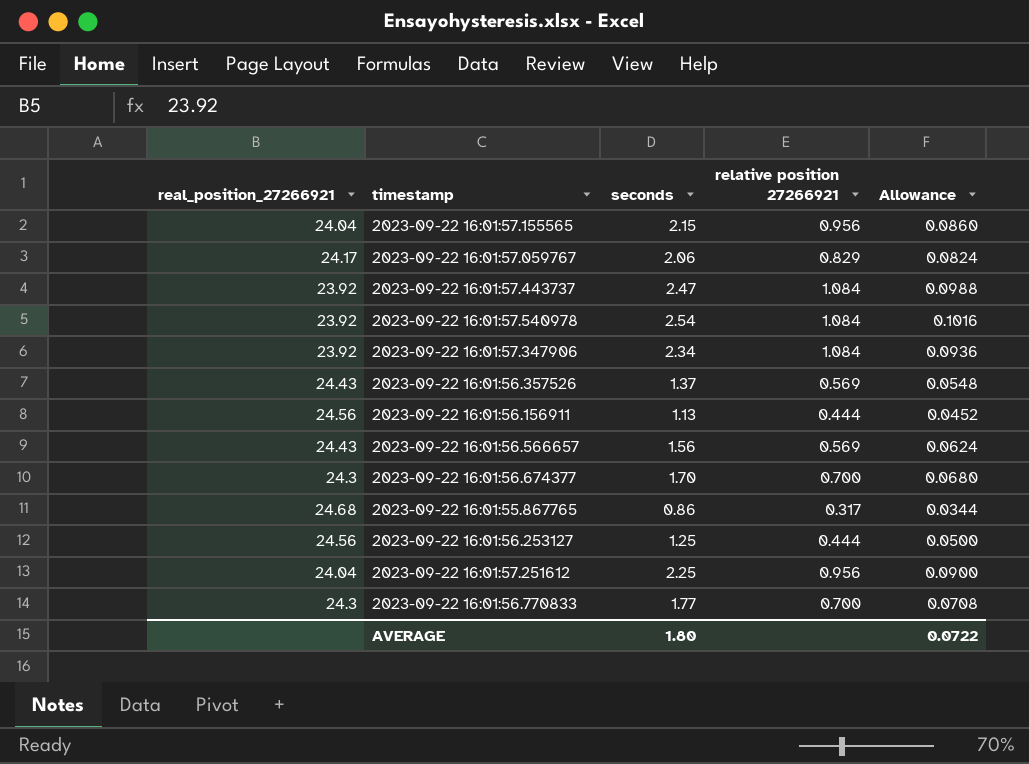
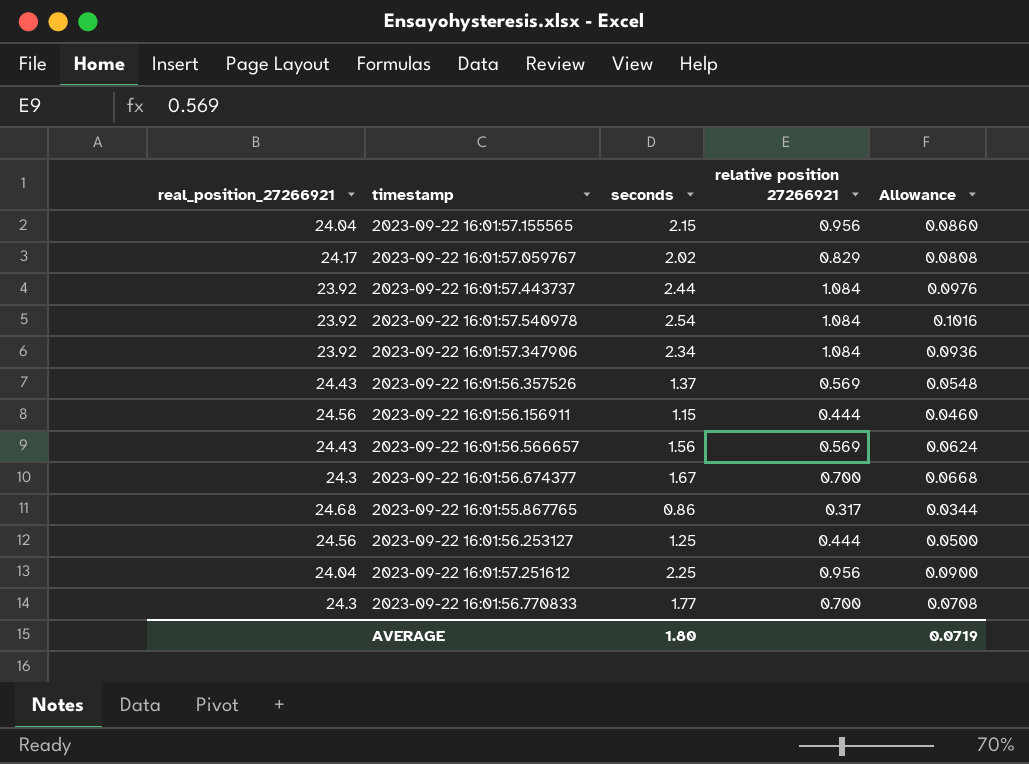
2023-09-22 16:01:57.059767 | seconds: 2.06 -> 2.02
2023-09-22 16:01:57.059767 | Allowance: 0.0824 -> 0.0808
2023-09-22 16:01:57.443737 | seconds: 2.47 -> 2.44
2023-09-22 16:01:57.443737 | Allowance: 0.0988 -> 0.0976
2023-09-22 16:01:56.156911 | seconds: 1.13 -> 1.15
2023-09-22 16:01:56.156911 | Allowance: 0.0452 -> 0.0460
2023-09-22 16:01:56.674377 | seconds: 1.70 -> 1.67
2023-09-22 16:01:56.674377 | Allowance: 0.0680 -> 0.0668
AVERAGE | Allowance: 0.0722 -> 0.0719

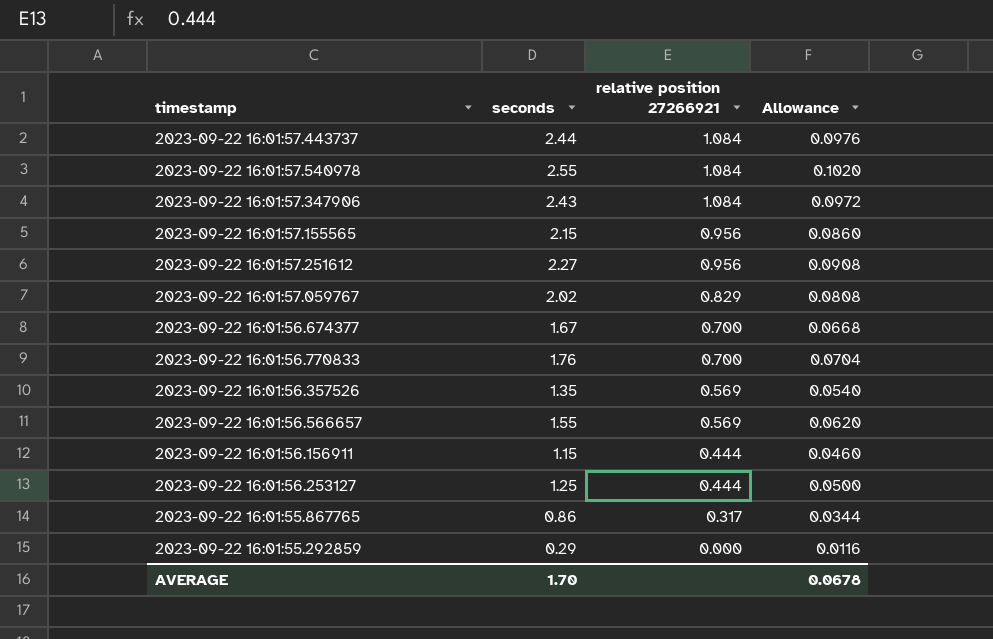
row order: none -> relative position 27266921 descending
column real_position_27266921 | position: 1 -> none
2023-09-22 16:01:57.540978 | seconds: 2.54 -> 2.55
2023-09-22 16:01:57.540978 | Allowance: 0.1016 -> 0.1020
2023-09-22 16:01:57.347906 | seconds: 2.34 -> 2.43
2023-09-22 16:01:57.347906 | Allowance: 0.0936 -> 0.0972
2023-09-22 16:01:57.251612 | seconds: 2.25 -> 2.27
2023-09-22 16:01:57.251612 | Allowance: 0.0900 -> 0.0908
2023-09-22 16:01:56.770833 | seconds: 1.77 -> 1.76
2023-09-22 16:01:56.770833 | Allowance: 0.0708 -> 0.0704
2023-09-22 16:01:56.357526 | seconds: 1.37 -> 1.35
2023-09-22 16:01:56.357526 | Allowance: 0.0548 -> 0.0540
2023-09-22 16:01:56.566657 | seconds: 1.56 -> 1.55
2023-09-22 16:01:56.566657 | Allowance: 0.0624 -> 0.0620
row 2023-09-22 16:01:55.292859: none -> 0.29 | 0.000 | 0.0116
AVERAGE | seconds: 1.80 -> 1.70
AVERAGE | Allowance: 0.0719 -> 0.0678

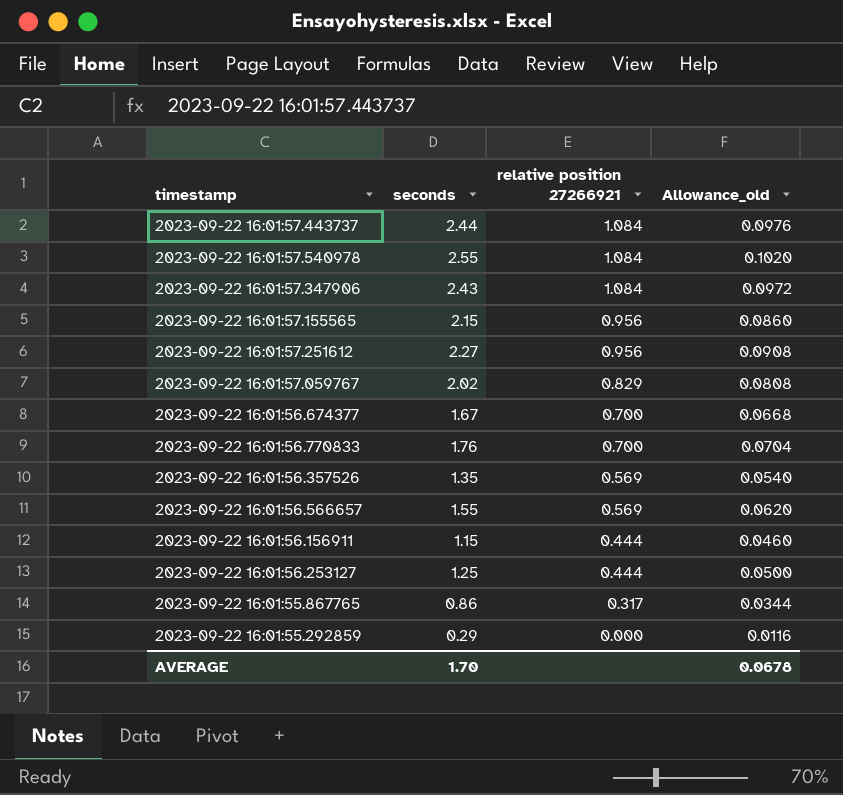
column name: Allowance -> Allowance_old

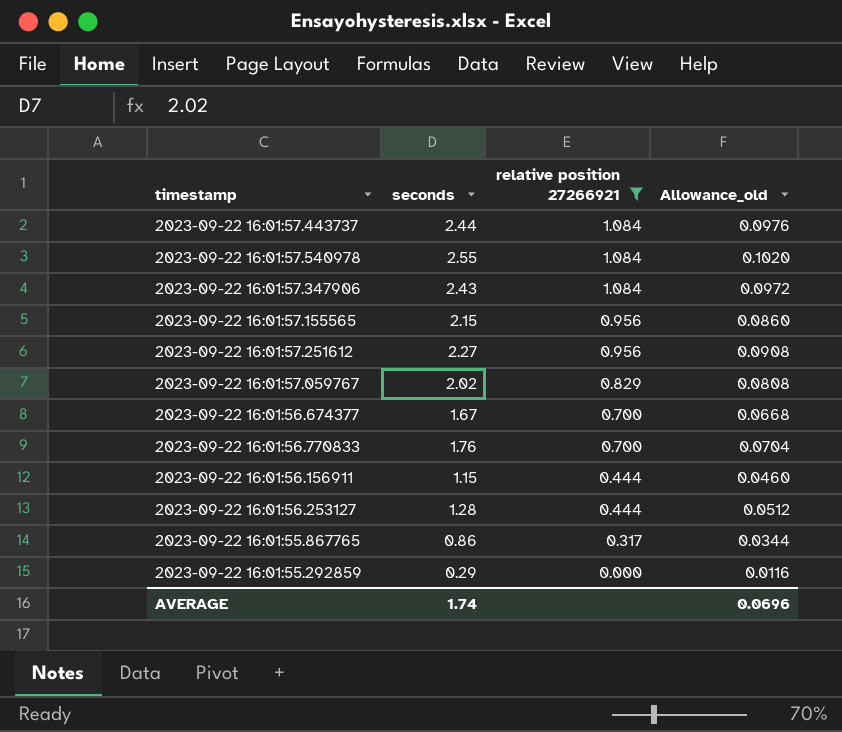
filter: none -> relative position 27266921 != 0.569
2023-09-22 16:01:56.253127 | seconds: 1.25 -> 1.28
2023-09-22 16:01:56.253127 | Allowance_old: 0.0500 -> 0.0512
AVERAGE | seconds: 1.70 -> 1.74
AVERAGE | Allowance_old: 0.0678 -> 0.0696

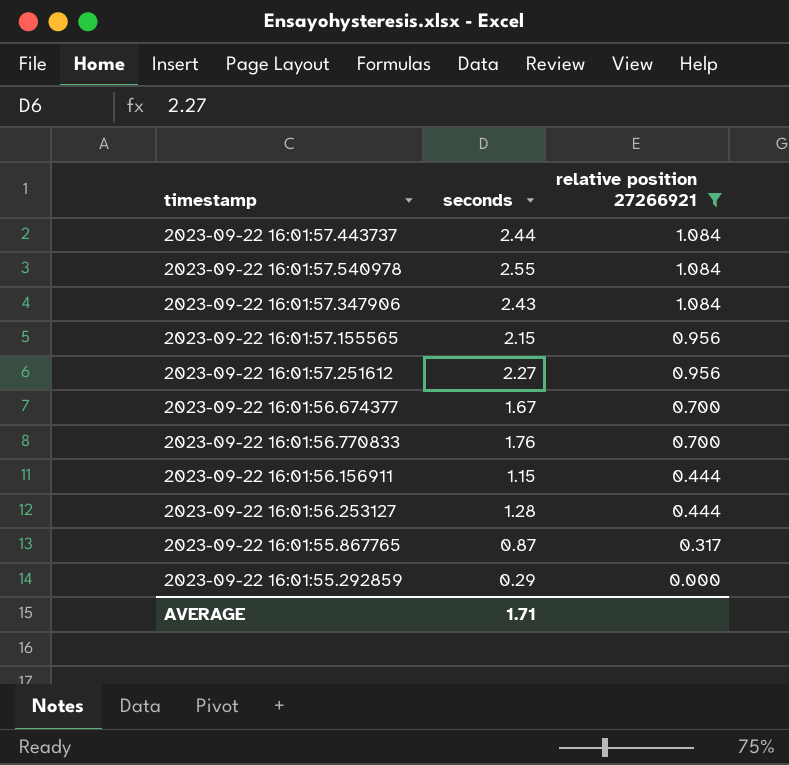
column Allowance_old | formula: [seconds] * 0.04 -> none
row 2023-09-22 16:01:57.059767: 2.02 | 0.829 | 0.0808 -> none
2023-09-22 16:01:55.867765 | seconds: 0.86 -> 0.87
AVERAGE | seconds: 1.74 -> 1.71

